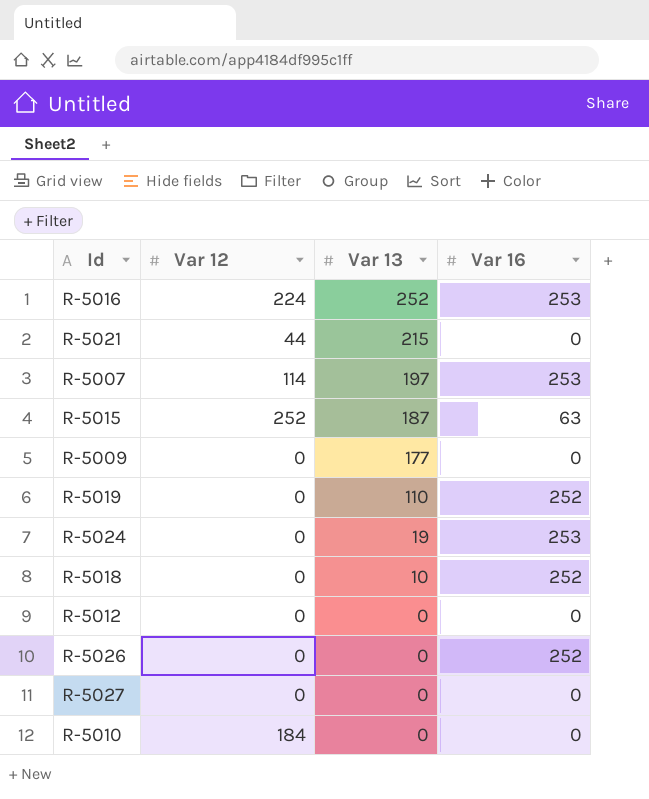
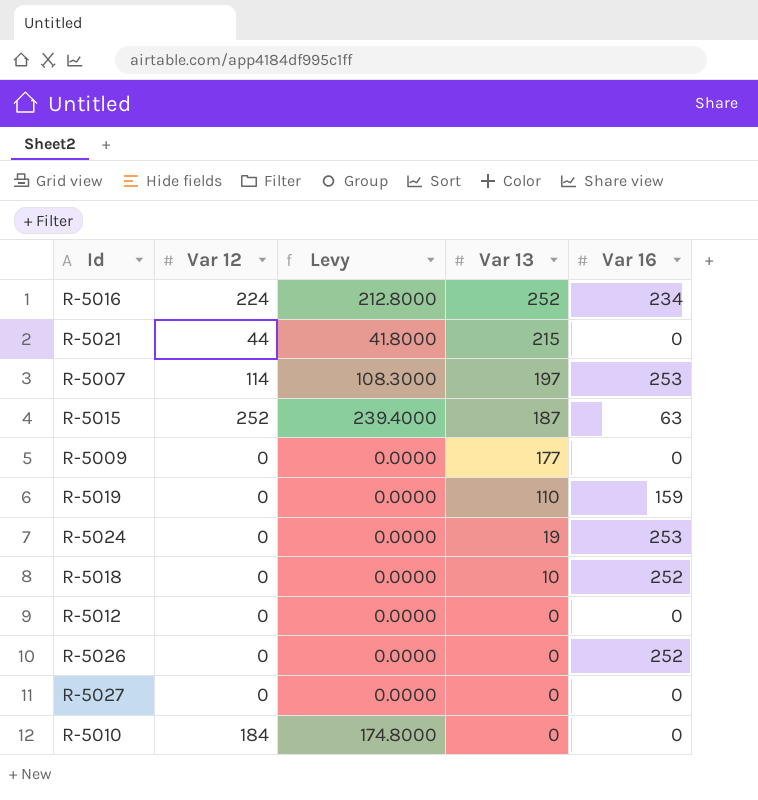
column Levy | formula: none -> [Var 12] * 0.95
R-5016 | Var 16: 253 -> 234
R-5019 | Var 16: 252 -> 159

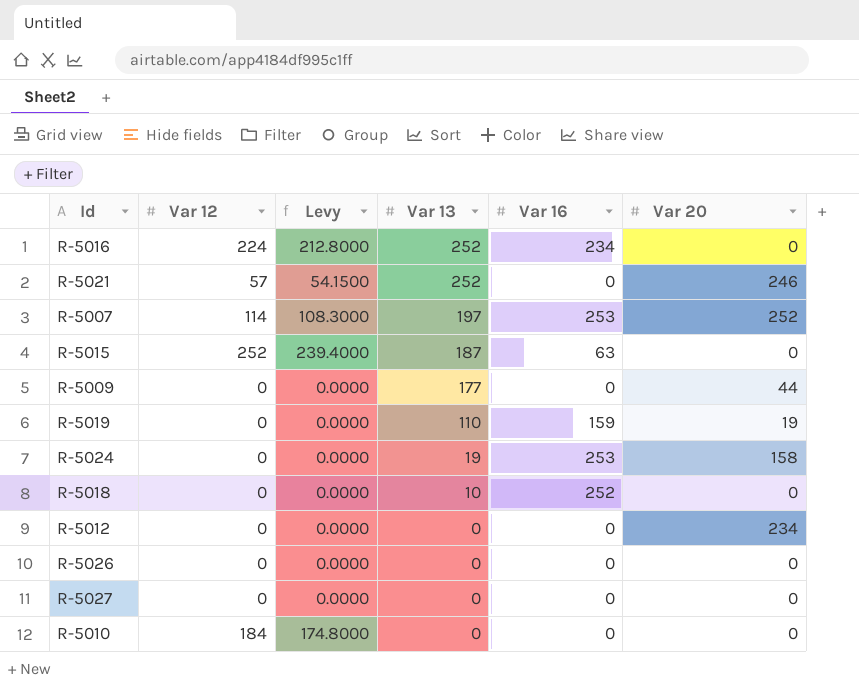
column Var 20 | position: none -> 6
R-5021 | Var 12: 44 -> 57
R-5021 | Levy: 41.8000 -> 54.1500
R-5021 | Var 13: 215 -> 252
R-5026 | Var 16: 252 -> 0

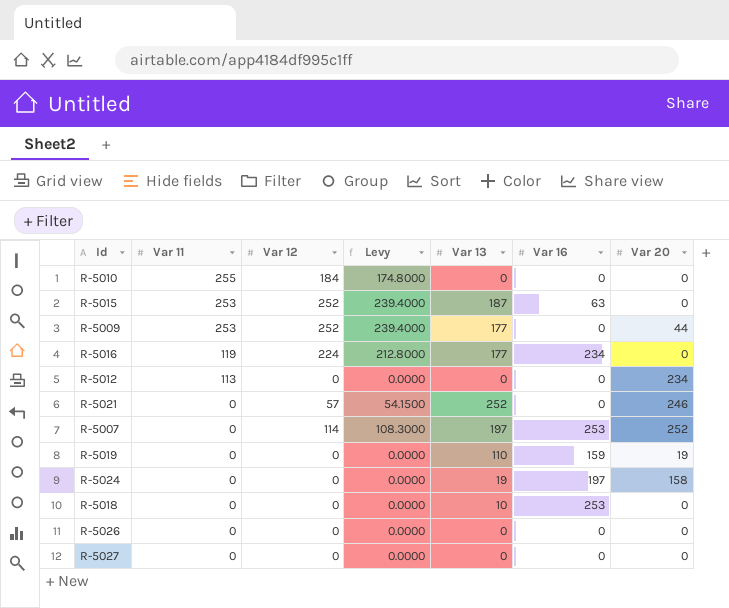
row order: Var 13 descending -> Var 11 descending
column Var 11 | position: none -> 2
R-5009 | Var 12: 0 -> 252
R-5009 | Levy: 0.0000 -> 239.4000
R-5016 | Var 13: 252 -> 177
R-5024 | Var 16: 253 -> 197
R-5018 | Var 16: 252 -> 253

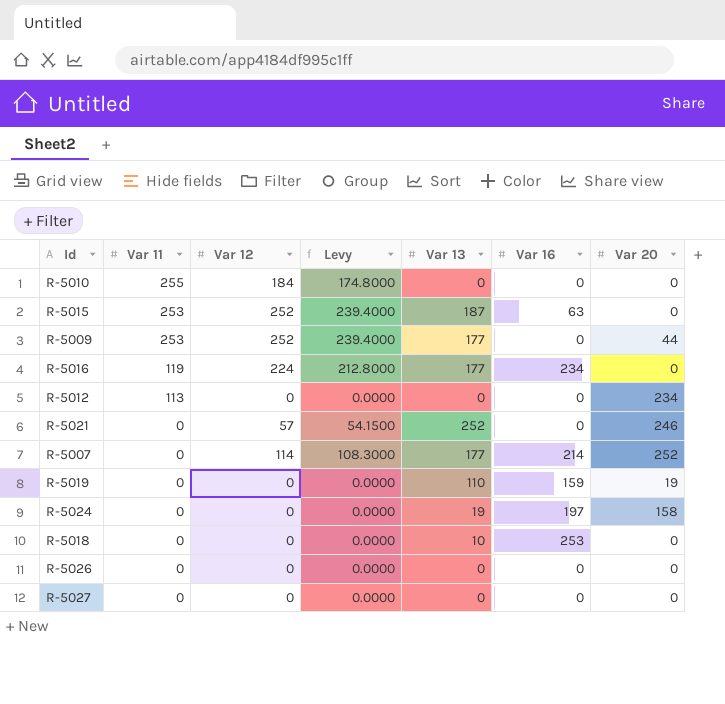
R-5007 | Var 13: 197 -> 177
R-5007 | Var 16: 253 -> 214

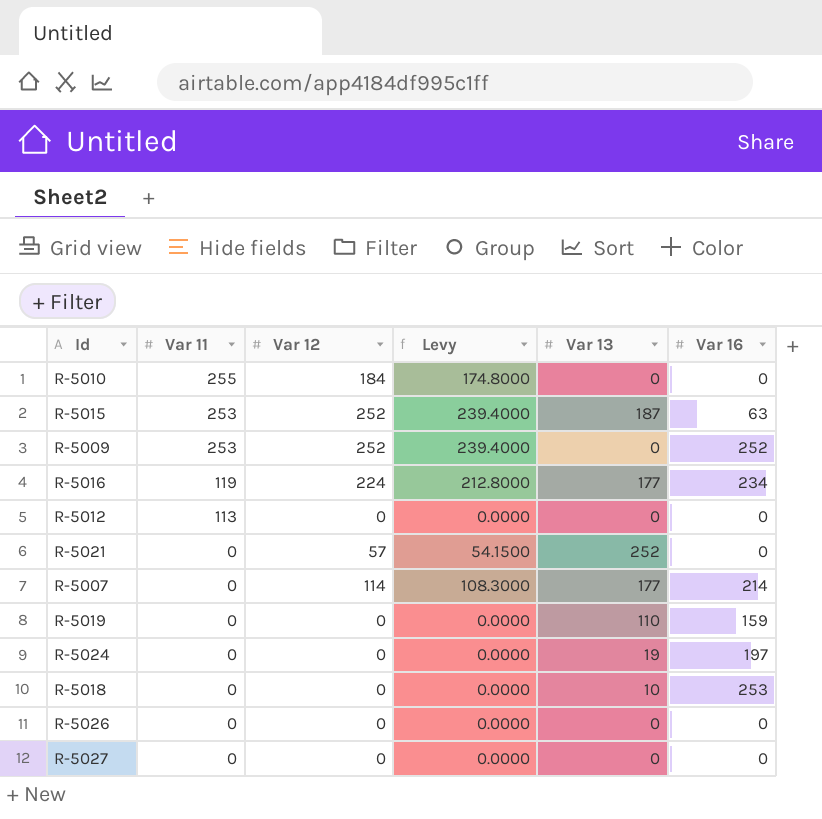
column Var 20 | position: 7 -> none
R-5009 | Var 13: 177 -> 0
R-5009 | Var 16: 0 -> 252

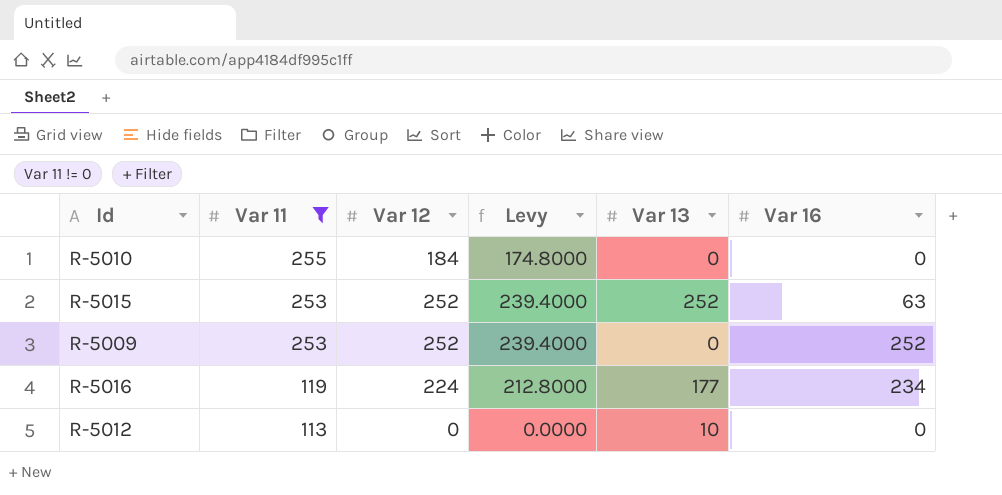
filter: none -> Var 11 != 0
R-5015 | Var 13: 187 -> 252
R-5012 | Var 13: 0 -> 10

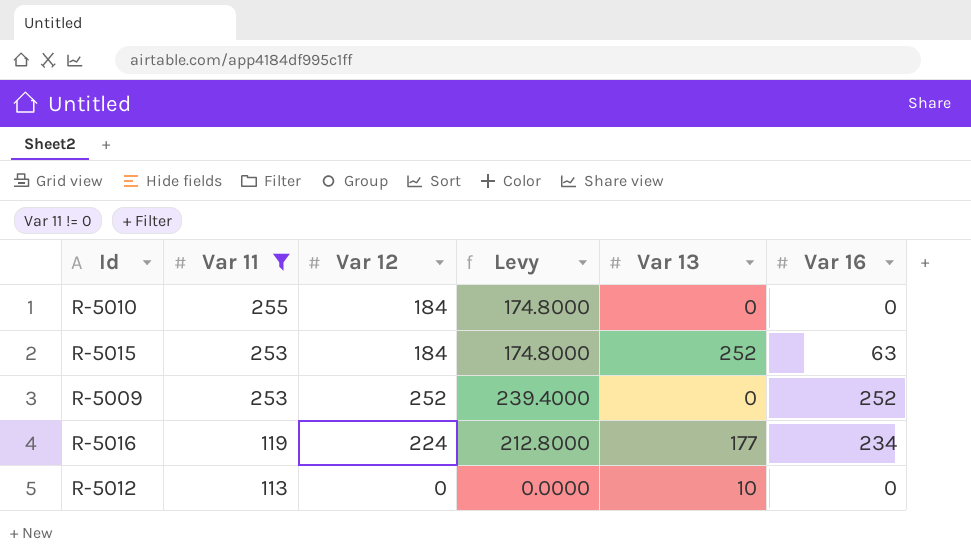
R-5015 | Var 12: 252 -> 184
R-5015 | Levy: 239.4000 -> 174.8000

